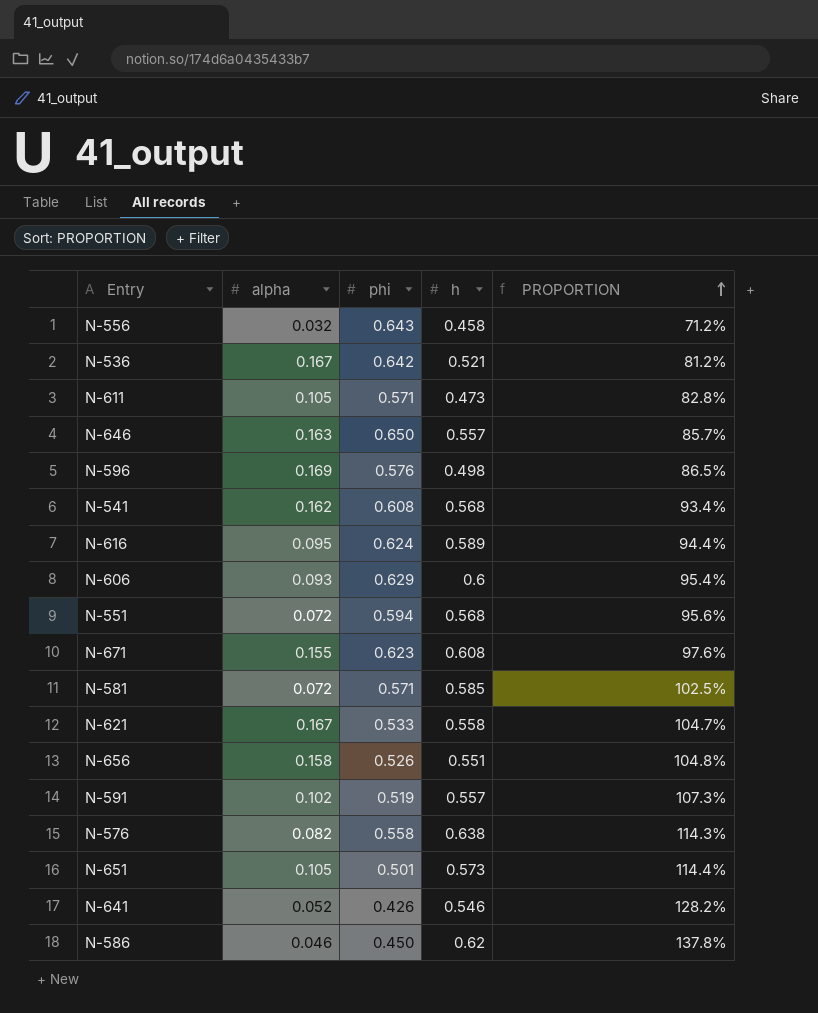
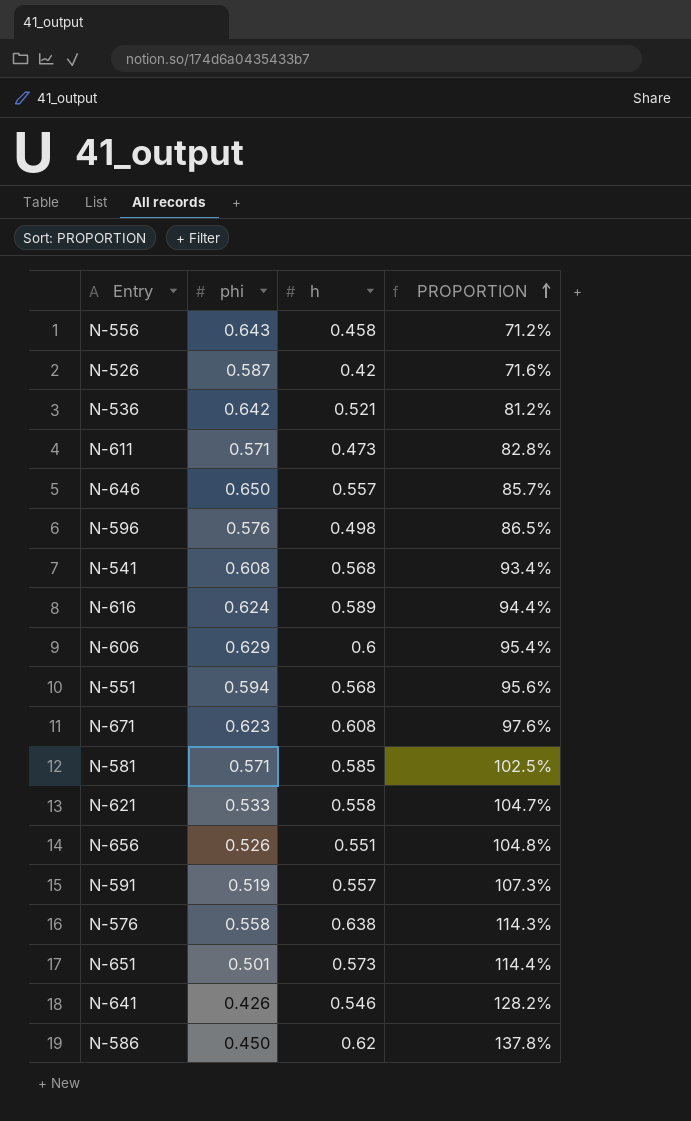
column alpha | position: 2 -> none
row N-526: none -> 0.587 | 0.42 | 71.6%

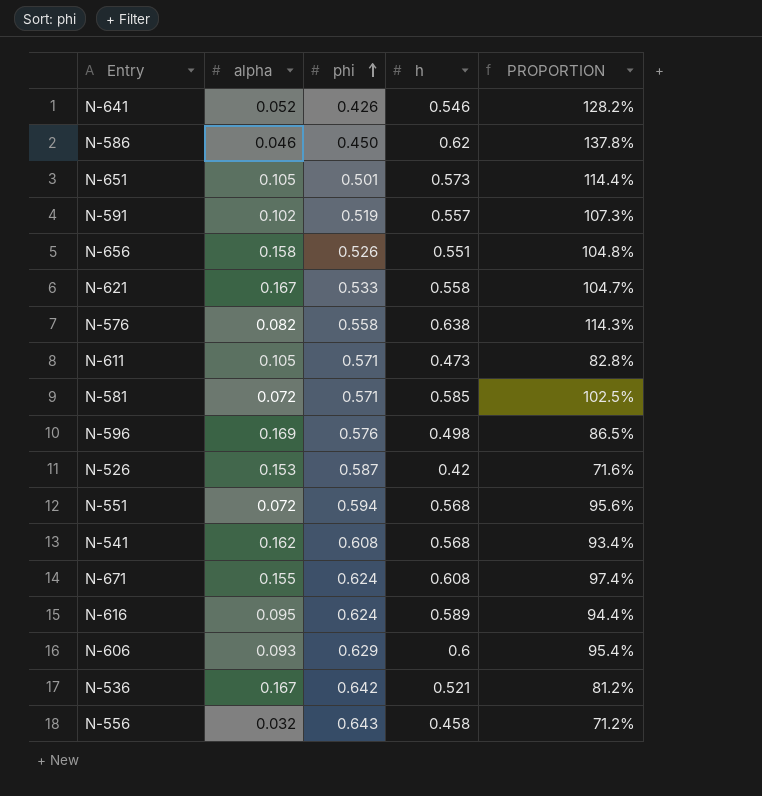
row order: PROPORTION ascending -> phi ascending
column alpha | position: none -> 2
row N-646: 0.650 | 0.557 | 85.7% -> none
N-671 | phi: 0.623 -> 0.624
N-671 | PROPORTION: 97.6% -> 97.4%

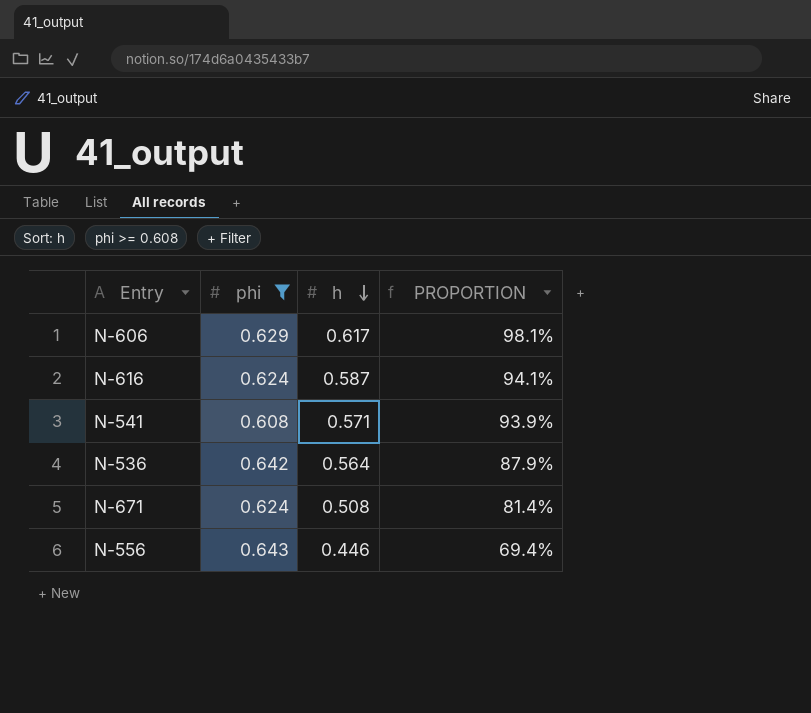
filter: none -> phi >= 0.608
row order: phi ascending -> h descending
column alpha | position: 2 -> none
N-606 | h: 0.6 -> 0.617
N-606 | PROPORTION: 95.4% -> 98.1%
N-616 | h: 0.589 -> 0.587
N-616 | PROPORTION: 94.4% -> 94.1%
N-541 | h: 0.568 -> 0.571
N-541 | PROPORTION: 93.4% -> 93.9%
N-536 | h: 0.521 -> 0.564
N-536 | PROPORTION: 81.2% -> 87.9%
N-671 | h: 0.608 -> 0.508
N-671 | PROPORTION: 97.4% -> 81.4%
N-556 | h: 0.458 -> 0.446
N-556 | PROPORTION: 71.2% -> 69.4%

